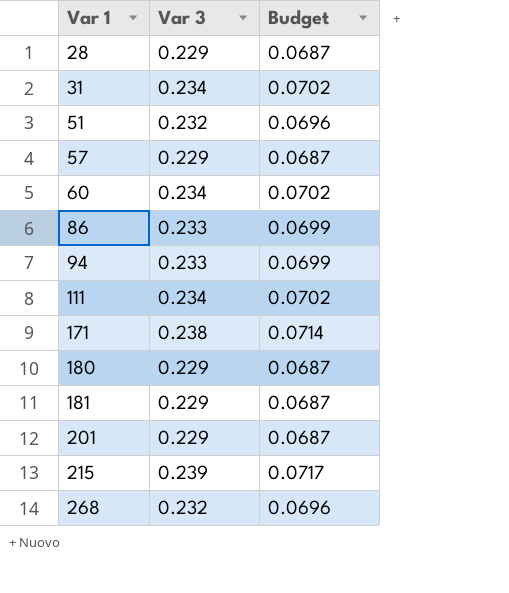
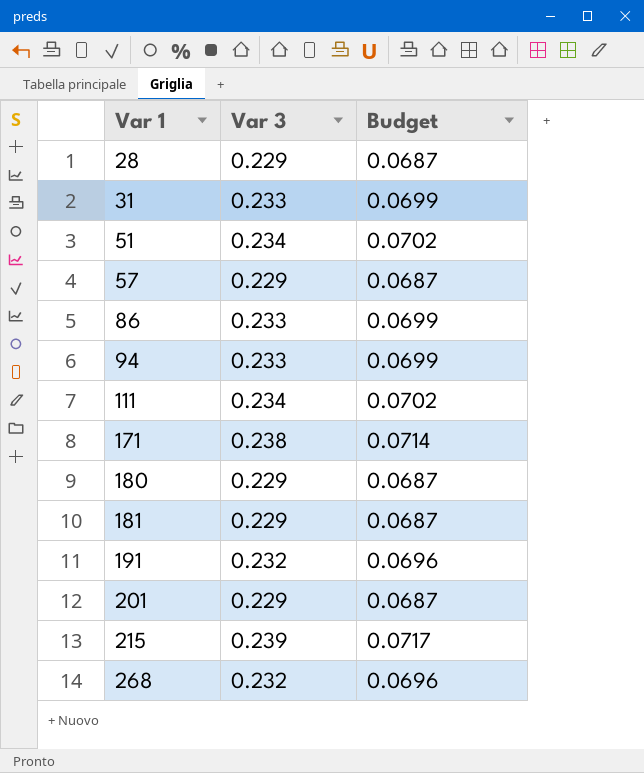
row 60: 0.234 | 0.0702 -> none
31 | Var 3: 0.234 -> 0.233
31 | Budget: 0.0702 -> 0.0699
51 | Var 3: 0.232 -> 0.234
51 | Budget: 0.0696 -> 0.0702
row 191: none -> 0.232 | 0.0696

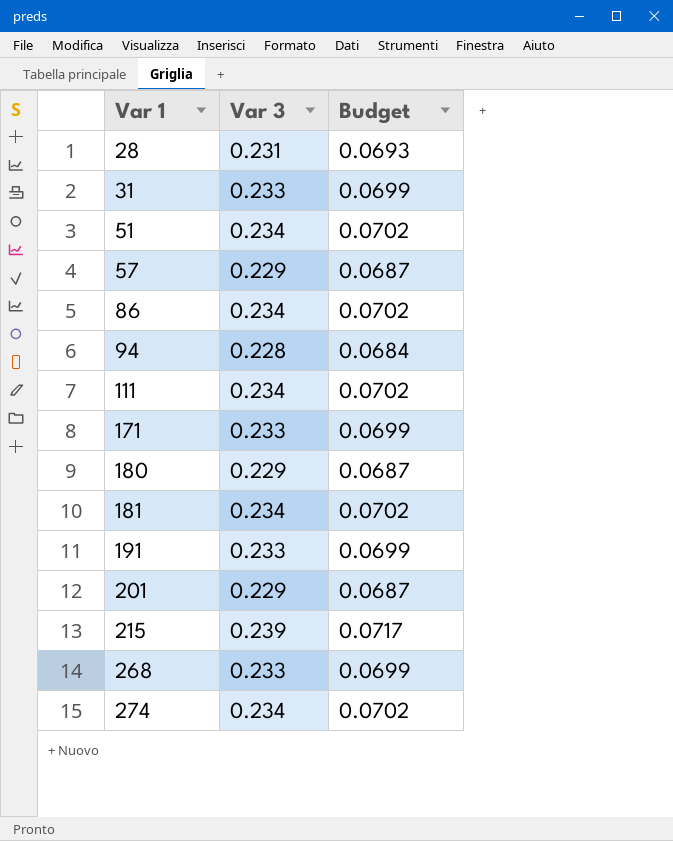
28 | Var 3: 0.229 -> 0.231
28 | Budget: 0.0687 -> 0.0693
86 | Var 3: 0.233 -> 0.234
86 | Budget: 0.0699 -> 0.0702
94 | Var 3: 0.233 -> 0.228
94 | Budget: 0.0699 -> 0.0684
171 | Var 3: 0.238 -> 0.233
171 | Budget: 0.0714 -> 0.0699
181 | Var 3: 0.229 -> 0.234
181 | Budget: 0.0687 -> 0.0702
191 | Var 3: 0.232 -> 0.233
191 | Budget: 0.0696 -> 0.0699
268 | Var 3: 0.232 -> 0.233
268 | Budget: 0.0696 -> 0.0699
row 274: none -> 0.234 | 0.0702

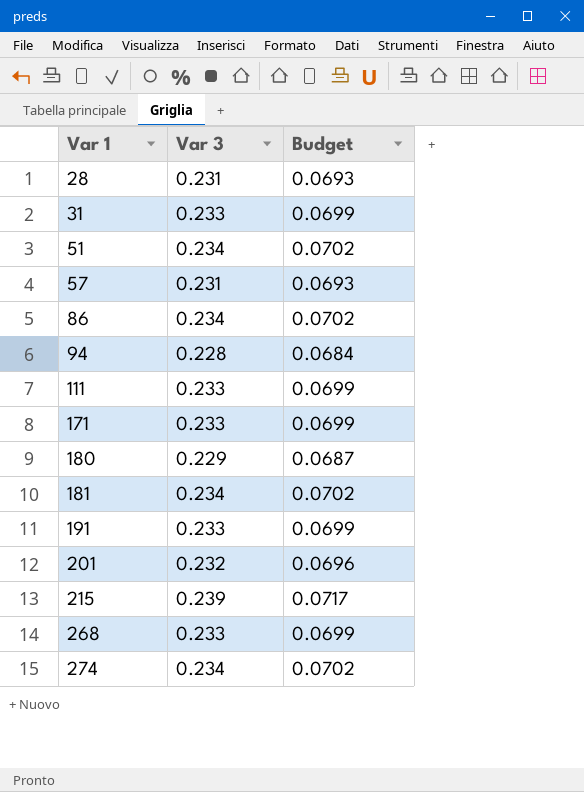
57 | Var 3: 0.229 -> 0.231
57 | Budget: 0.0687 -> 0.0693
111 | Var 3: 0.234 -> 0.233
111 | Budget: 0.0702 -> 0.0699
201 | Var 3: 0.229 -> 0.232
201 | Budget: 0.0687 -> 0.0696

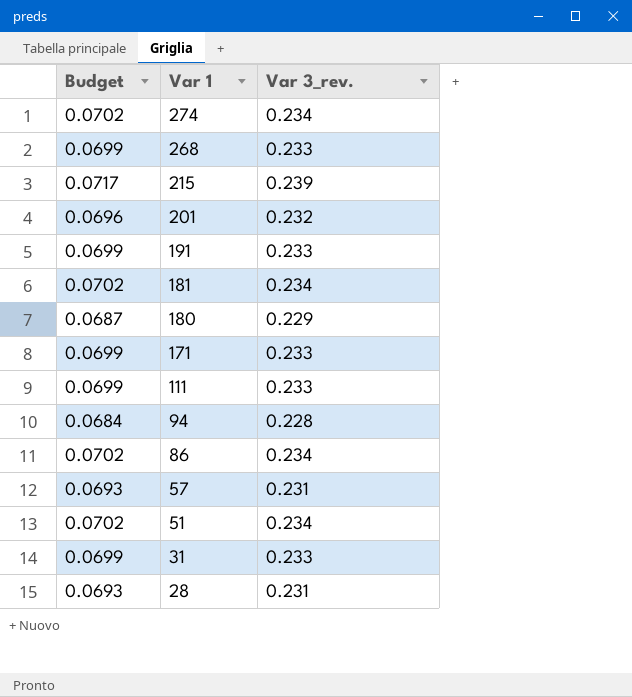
row order: Var 1 ascending -> Var 1 descending
column Budget | position: 3 -> 1
column name: Var 3 -> Var 3_rev.

